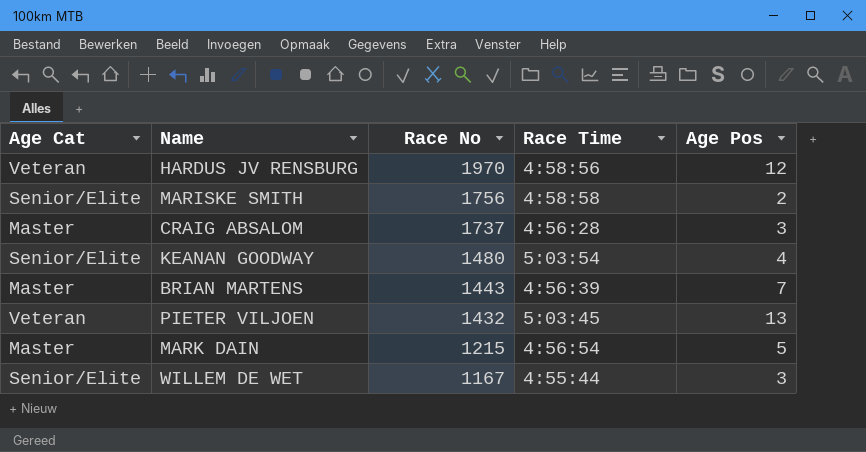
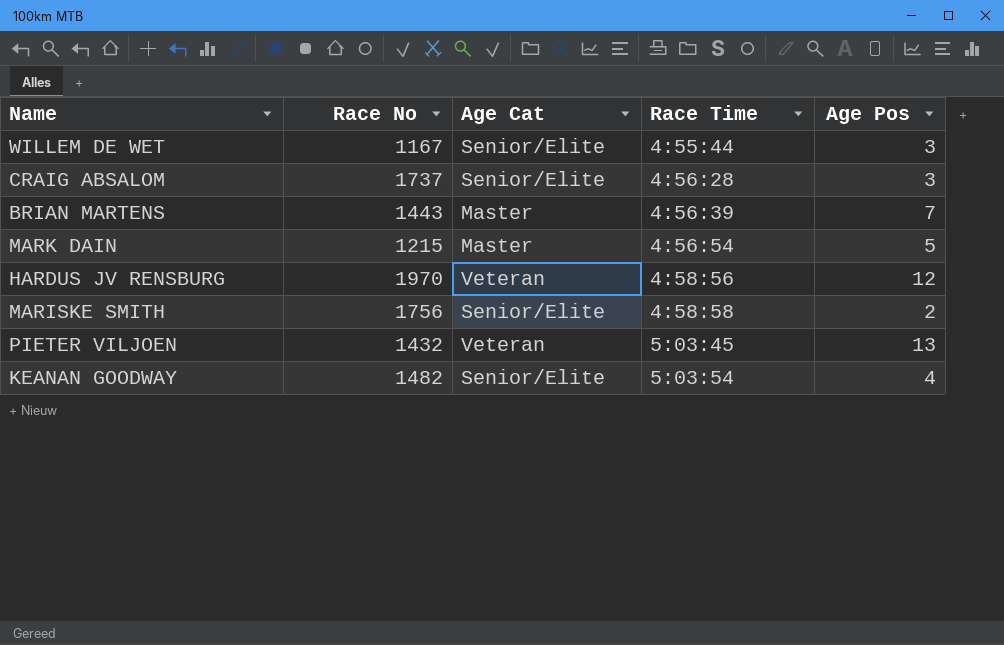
row order: Race No descending -> Race Time ascending
column Age Cat | position: 1 -> 3
CRAIG ABSALOM | Age Cat: Master -> Senior/Elite
KEANAN GOODWAY | Race No: 1480 -> 1482

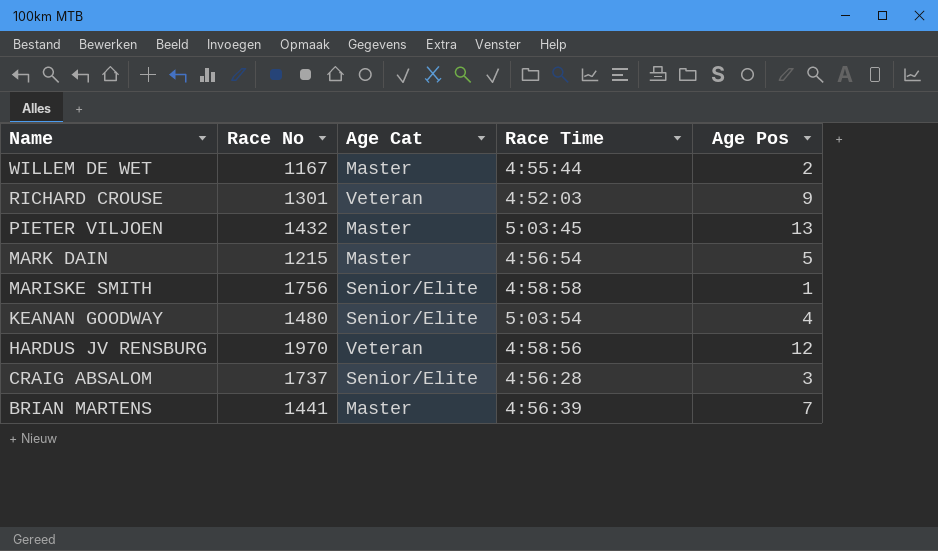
row order: Race Time ascending -> Name descending
WILLEM DE WET | Age Cat: Senior/Elite -> Master
WILLEM DE WET | Age Pos: 3 -> 2
row RICHARD CROUSE: none -> 1301 | Veteran | 4:52:03 | 9
PIETER VILJOEN | Age Cat: Veteran -> Master
MARISKE SMITH | Age Pos: 2 -> 1
KEANAN GOODWAY | Race No: 1482 -> 1480
BRIAN MARTENS | Race No: 1443 -> 1441

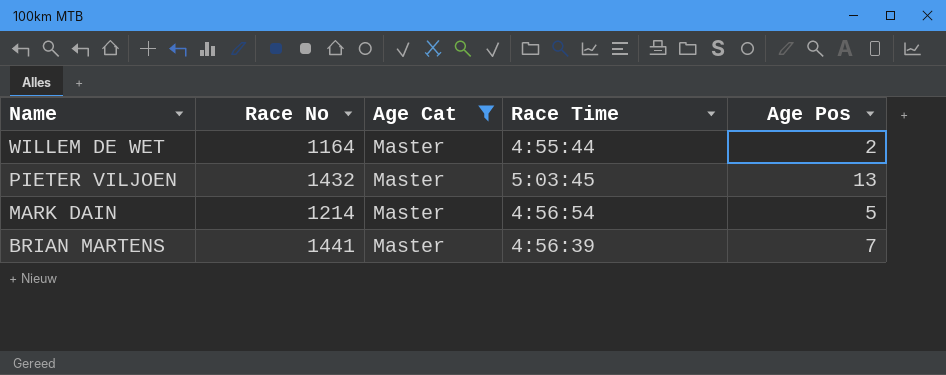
filter: none -> Age Cat = Master
WILLEM DE WET | Race No: 1167 -> 1164
MARK DAIN | Race No: 1215 -> 1214

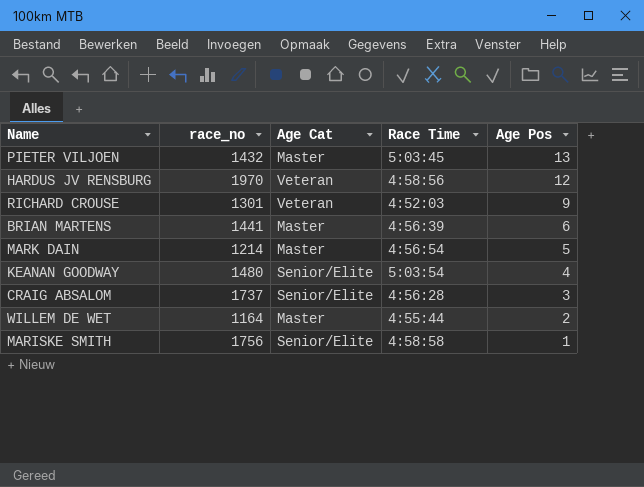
filter: Age Cat = Master -> none
row order: Name descending -> Age Pos descending
column name: Race No -> race_no
BRIAN MARTENS | Age Pos: 7 -> 6

